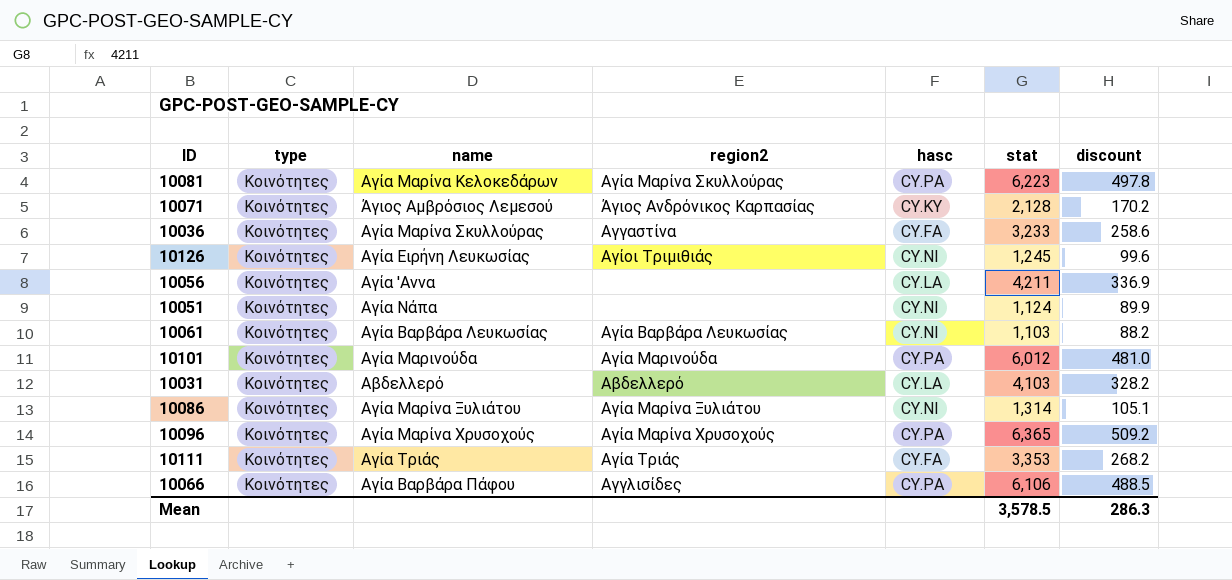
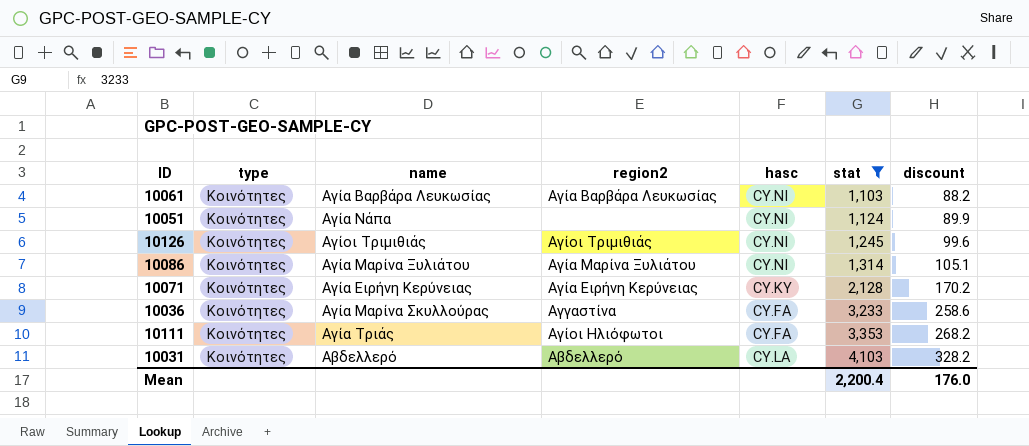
filter: none -> stat <= 4,103
row order: none -> stat ascending
10126 | name: Αγία Ειρήνη Λευκωσίας -> Αγίοι Τριμιθιάς
10071 | name: Άγιος Αμβρόσιος Λεμεσού -> Αγία Ειρήνη Κερύνειας
10071 | region2: Άγιος Ανδρόνικος Καρπασίας -> Αγία Ειρήνη Κερύνειας
10111 | region2: Αγία Τριάς -> Αγίοι Ηλιόφωτοι
Mean | stat: 3,578.5 -> 2,200.4
Mean | discount: 286.3 -> 176.0

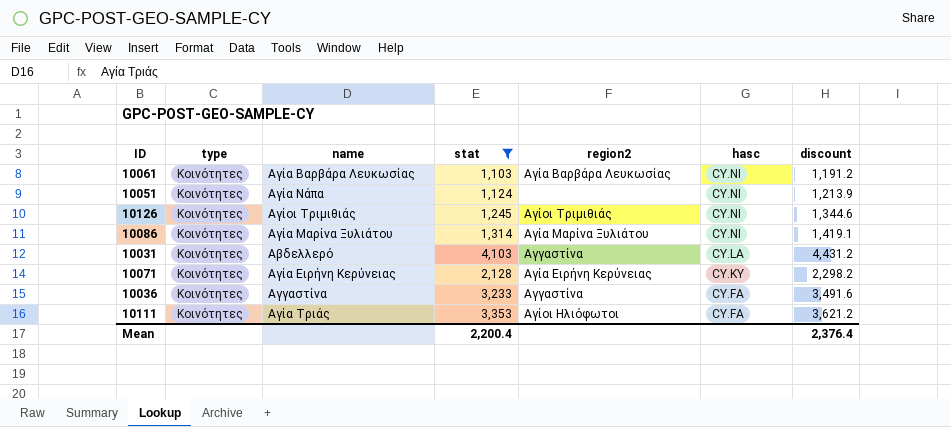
row order: stat ascending -> hasc descending
column stat | position: 6 -> 4
column discount | formula: [stat] * 0.08 -> [stat] * 1.08
10031 | region2: Αβδελλερό -> Αγγαστίνα
10036 | name: Αγία Μαρίνα Σκυλλούρας -> Αγγαστίνα
Mean | discount: 176.0 -> 2,376.4

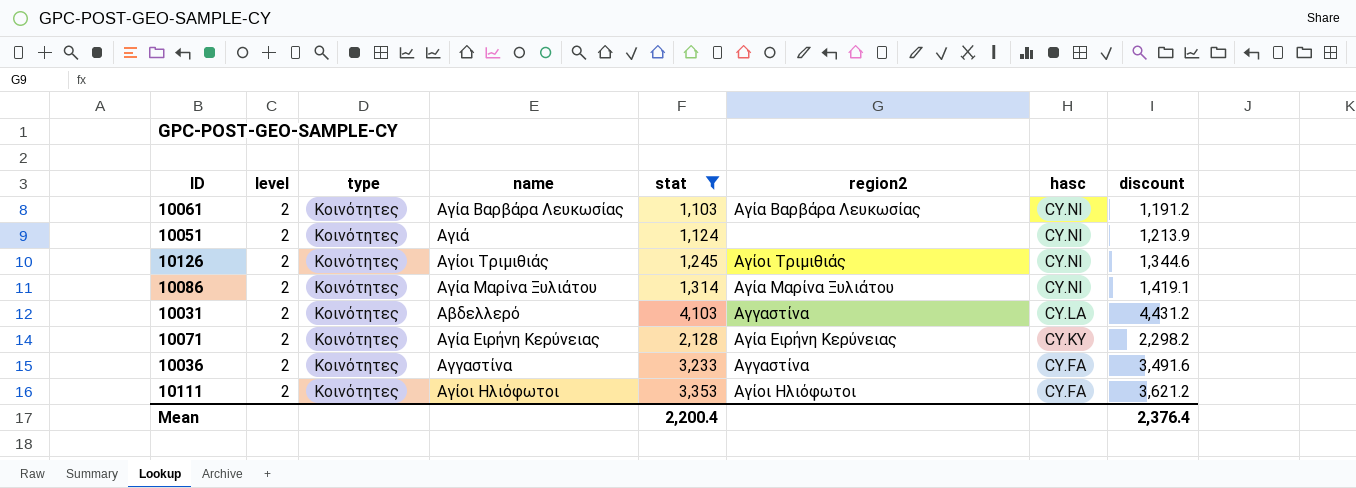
column level | position: none -> 2
10051 | name: Αγία Νάπα -> Αγιά
10111 | name: Αγία Τριάς -> Αγίοι Ηλιόφωτοι

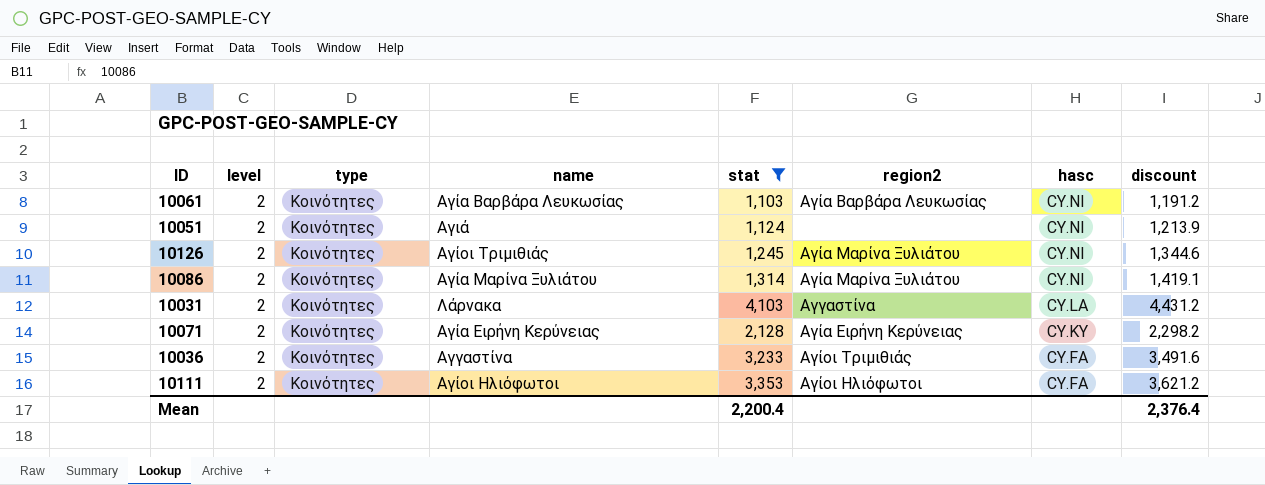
10126 | region2: Αγίοι Τριμιθιάς -> Αγία Μαρίνα Ξυλιάτου
10031 | name: Αβδελλερό -> Λάρνακα
10036 | region2: Αγγαστίνα -> Αγίοι Τριμιθιάς

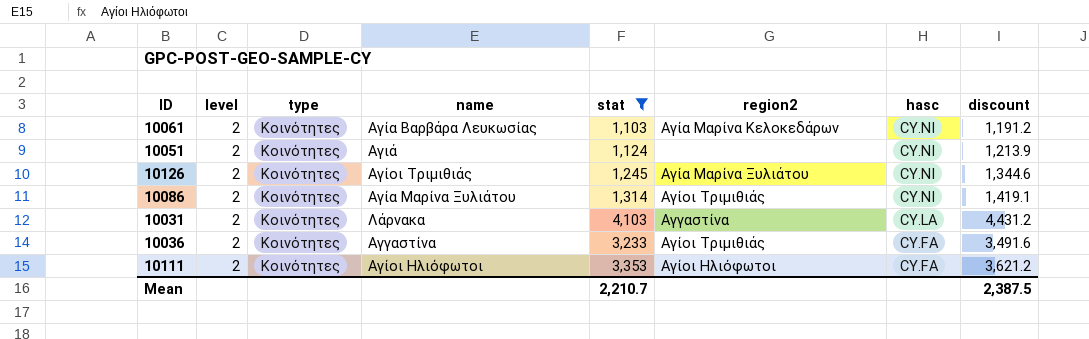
row 10071: 2 | Κοινότητες | Αγία Ειρήνη Κερύνειας | 2,128 | Αγία Ειρήνη Κερύνειας | CY.KY | 2,298.2 -> none
10061 | region2: Αγία Βαρβάρα Λευκωσίας -> Αγία Μαρίνα Κελοκεδάρων
10086 | region2: Αγία Μαρίνα Ξυλιάτου -> Αγίοι Τριμιθιάς
Mean | stat: 2,200.4 -> 2,210.7
Mean | discount: 2,376.4 -> 2,387.5

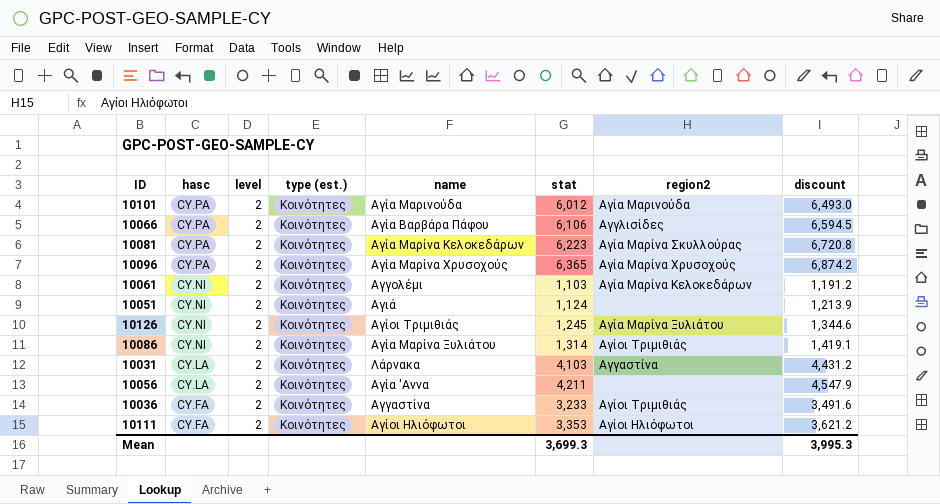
filter: stat <= 4,103 -> none
column hasc | position: 7 -> 2
column name: type -> type (est.)
10061 | name: Αγία Βαρβάρα Λευκωσίας -> Αγγολέμι
Mean | stat: 2,210.7 -> 3,699.3
Mean | discount: 2,387.5 -> 3,995.3

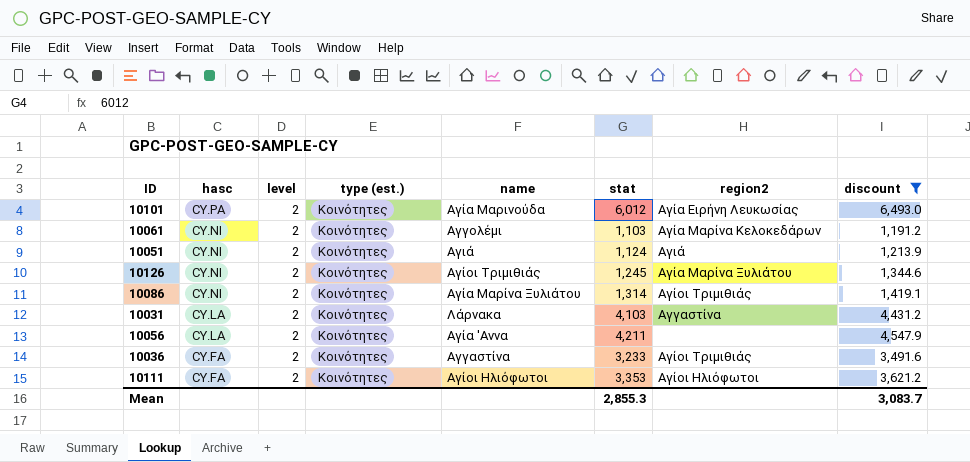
filter: none -> discount <= 6,493.0
10101 | region2: Αγία Μαρινούδα -> Αγία Ειρήνη Λευκωσίας
10051 | region2: none -> Αγιά
Mean | stat: 3,699.3 -> 2,855.3
Mean | discount: 3,995.3 -> 3,083.7

